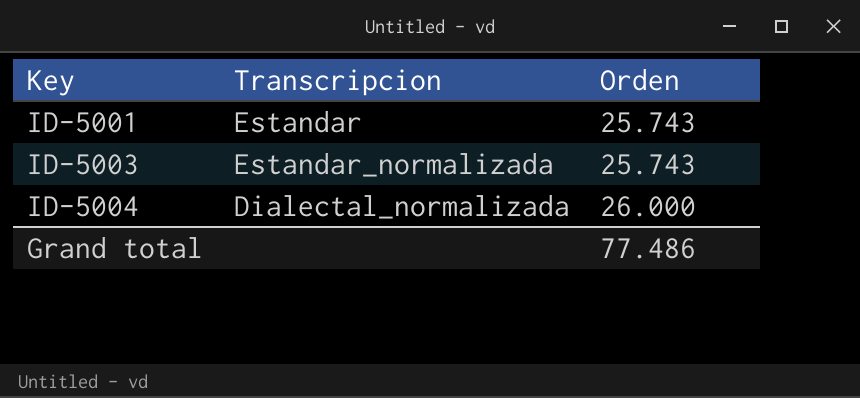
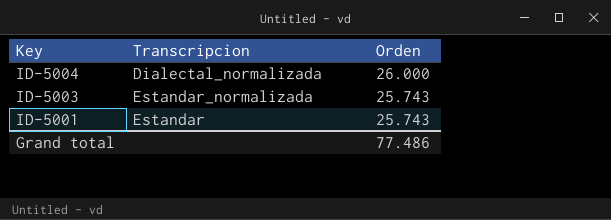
row order: Key ascending -> Key descending

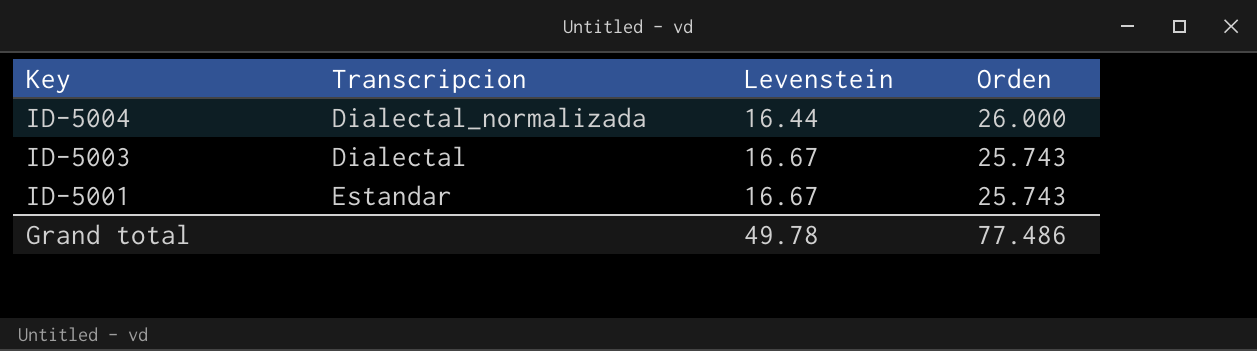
column Levenstein | position: none -> 3
ID-5003 | Transcripcion: Estandar_normalizada -> Dialectal

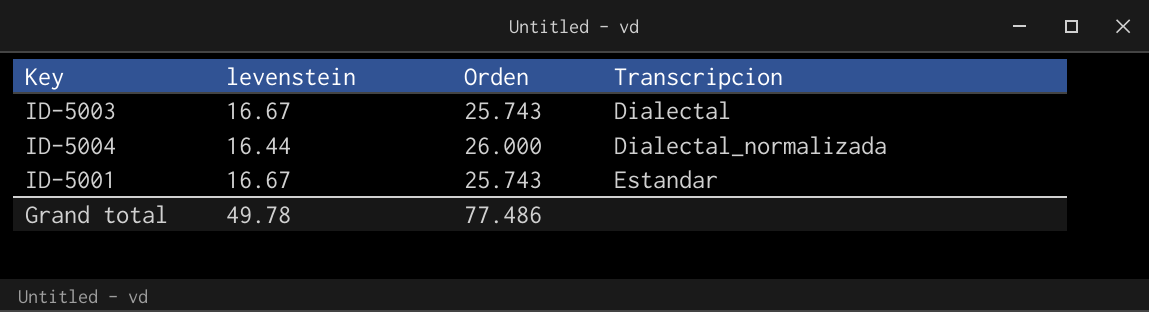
row order: Key descending -> Transcripcion ascending
column name: Levenstein -> levenstein
column Transcripcion | position: 2 -> 4

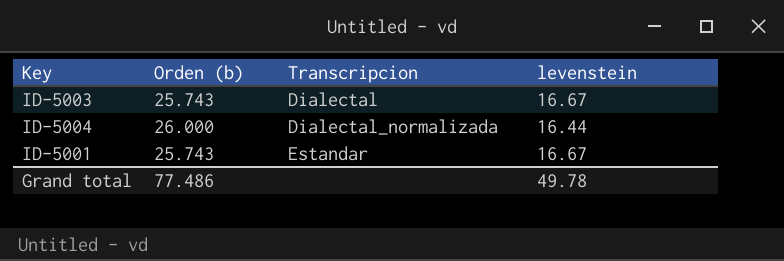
column name: Orden -> Orden (b)
column levenstein | position: 2 -> 4

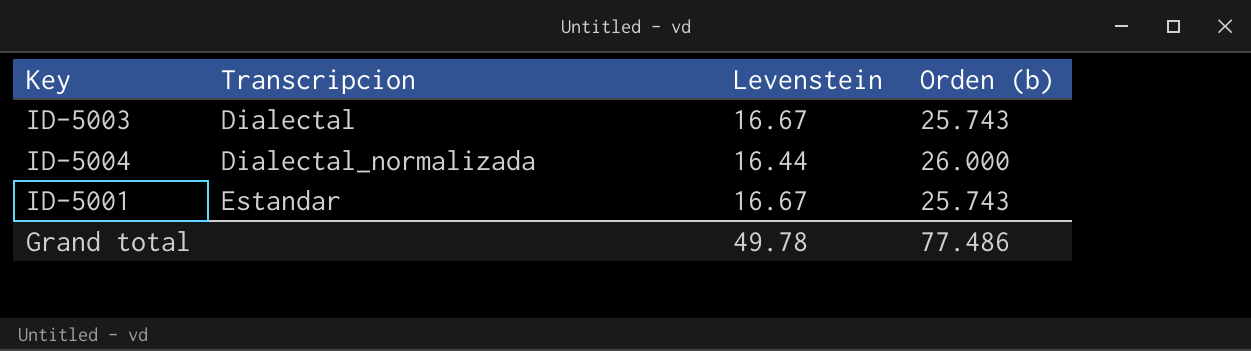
column name: levenstein -> Levenstein
column Orden (b) | position: 2 -> 4

